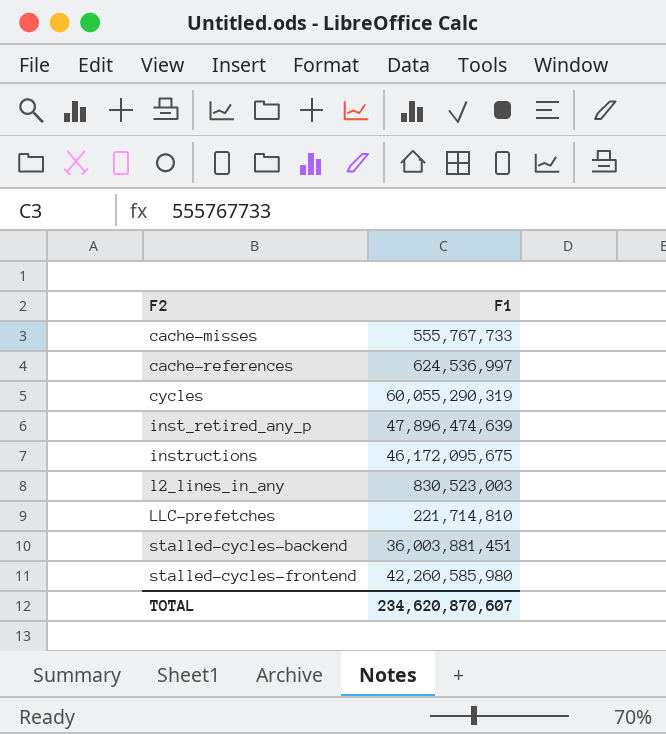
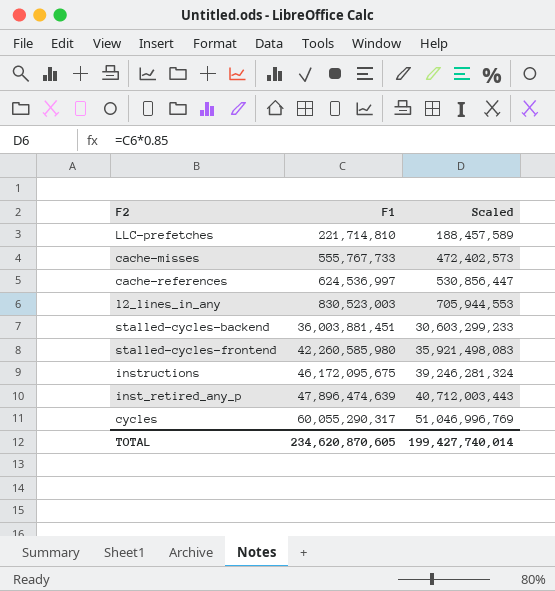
row order: F2 ascending -> F1 ascending
column Scaled | formula: none -> [F1] * 0.85
cycles | F1: 60,055,290,319 -> 60,055,290,317
TOTAL | F1: 234,620,870,607 -> 234,620,870,605

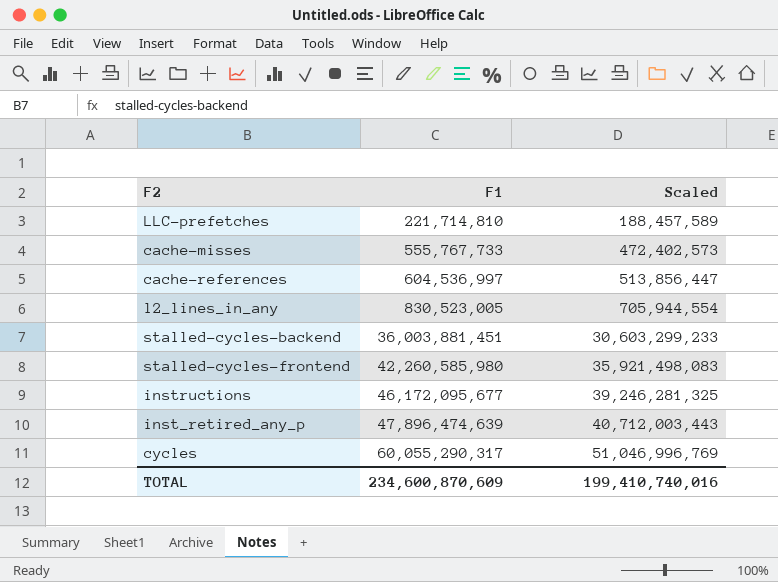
cache-references | F1: 624,536,997 -> 604,536,997
cache-references | Scaled: 530,856,447 -> 513,856,447
l2_lines_in_any | F1: 830,523,003 -> 830,523,005
l2_lines_in_any | Scaled: 705,944,553 -> 705,944,554
instructions | F1: 46,172,095,675 -> 46,172,095,677
instructions | Scaled: 39,246,281,324 -> 39,246,281,325
TOTAL | F1: 234,620,870,605 -> 234,600,870,609
TOTAL | Scaled: 199,427,740,014 -> 199,410,740,016

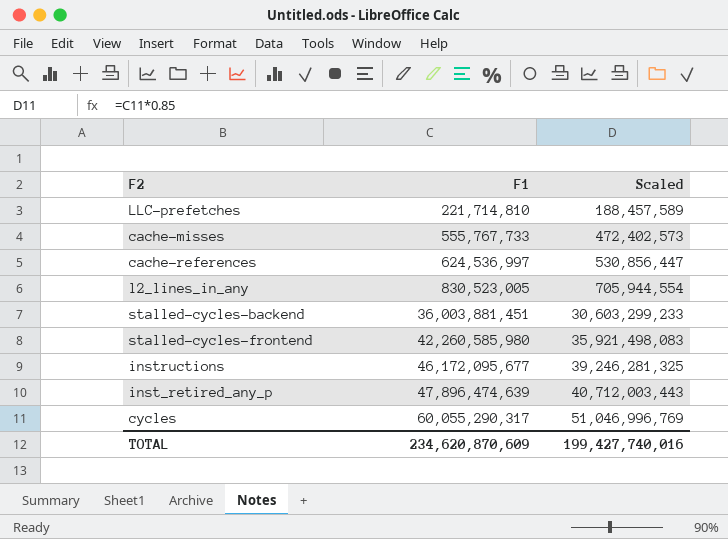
cache-references | F1: 604,536,997 -> 624,536,997
cache-references | Scaled: 513,856,447 -> 530,856,447
TOTAL | F1: 234,600,870,609 -> 234,620,870,609
TOTAL | Scaled: 199,410,740,016 -> 199,427,740,016

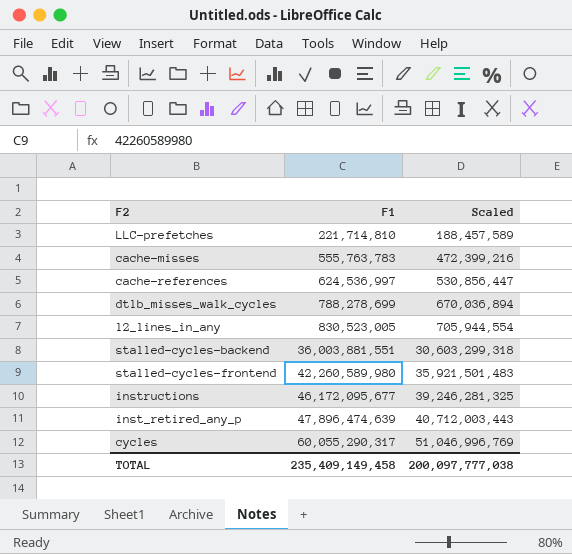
cache-misses | F1: 555,767,733 -> 555,763,783
cache-misses | Scaled: 472,402,573 -> 472,399,216
row dtlb_misses_walk_cycles: none -> 788,278,699 | 670,036,894
stalled-cycles-backend | F1: 36,003,881,451 -> 36,003,881,551
stalled-cycles-backend | Scaled: 30,603,299,233 -> 30,603,299,318
stalled-cycles-frontend | F1: 42,260,585,980 -> 42,260,589,980
stalled-cycles-frontend | Scaled: 35,921,498,083 -> 35,921,501,483
TOTAL | F1: 234,620,870,609 -> 235,409,149,458
TOTAL | Scaled: 199,427,740,016 -> 200,097,777,038

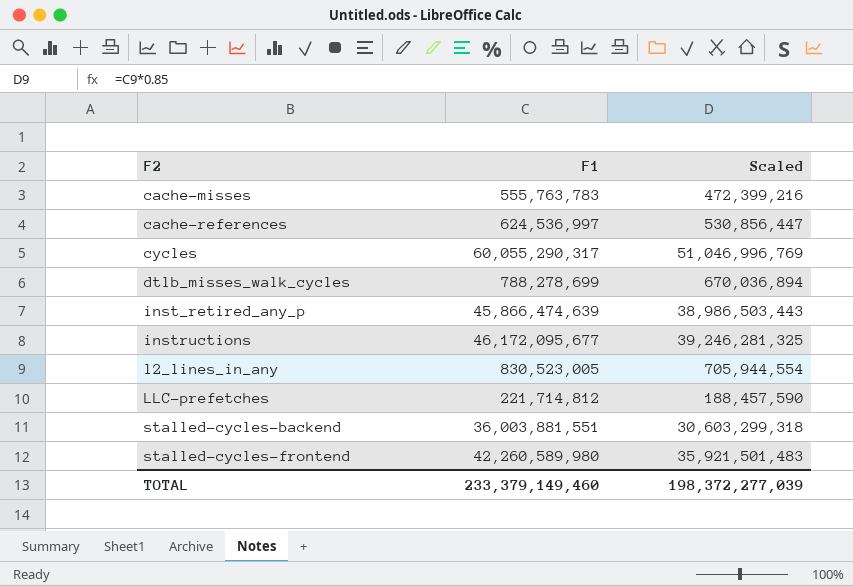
row order: F1 ascending -> F2 ascending
inst_retired_any_p | F1: 47,896,474,639 -> 45,866,474,639
inst_retired_any_p | Scaled: 40,712,003,443 -> 38,986,503,443
LLC-prefetches | F1: 221,714,810 -> 221,714,812
LLC-prefetches | Scaled: 188,457,589 -> 188,457,590
TOTAL | F1: 235,409,149,458 -> 233,379,149,460
TOTAL | Scaled: 200,097,777,038 -> 198,372,277,039

